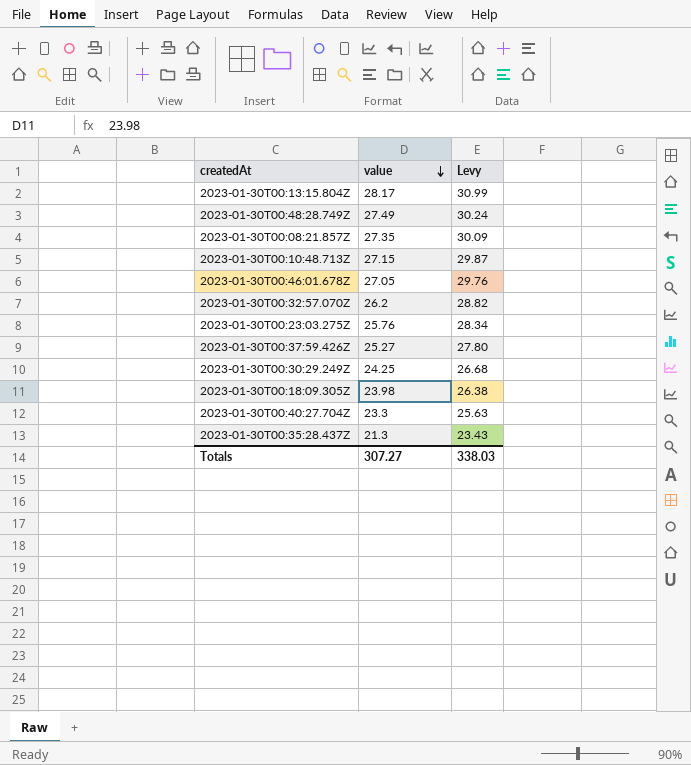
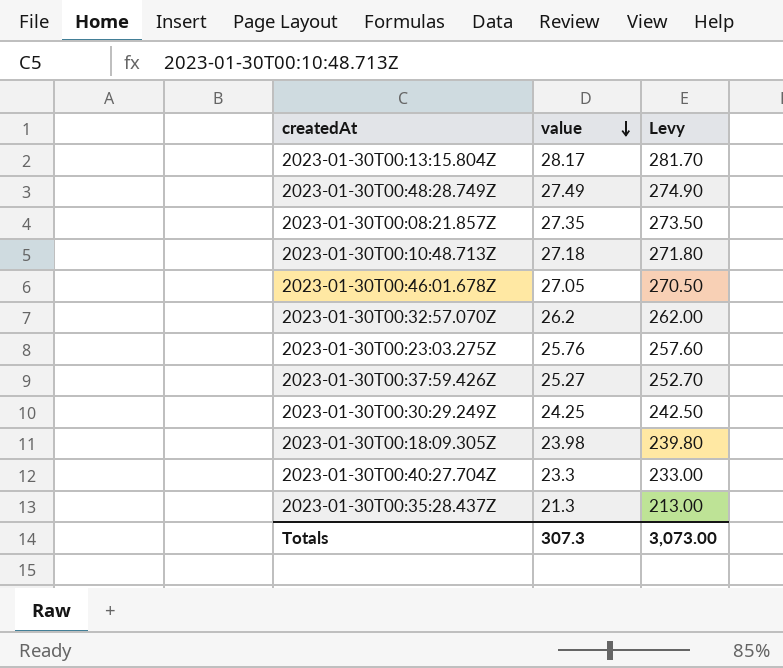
column Levy | formula: [value] * 1.1 -> [value] * 10
2023-01-30T00:10:48.713Z | value: 27.15 -> 27.18
Totals | value: 307.27 -> 307.3
Totals | Levy: 338.03 -> 3,073.00

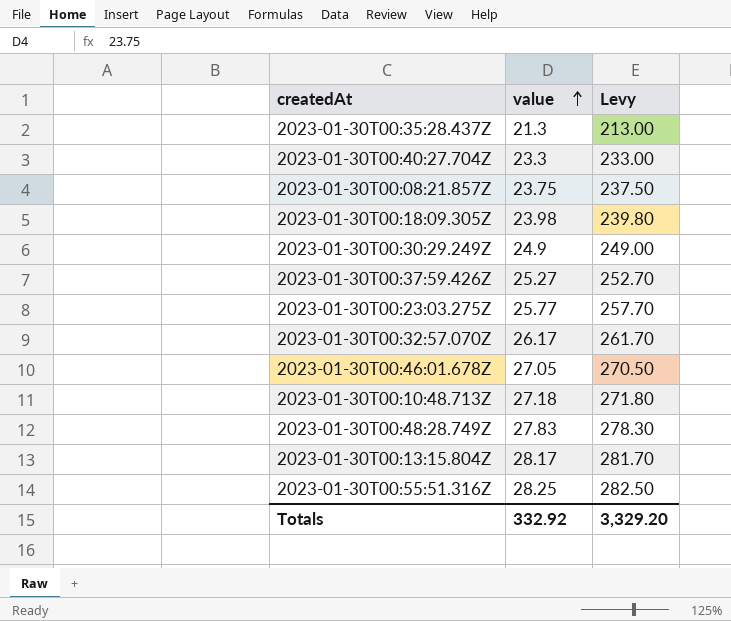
row order: value descending -> value ascending
2023-01-30T00:08:21.857Z | value: 27.35 -> 23.75
2023-01-30T00:08:21.857Z | Levy: 273.50 -> 237.50
2023-01-30T00:30:29.249Z | value: 24.25 -> 24.9
2023-01-30T00:30:29.249Z | Levy: 242.50 -> 249.00
2023-01-30T00:23:03.275Z | value: 25.76 -> 25.77
2023-01-30T00:23:03.275Z | Levy: 257.60 -> 257.70
2023-01-30T00:32:57.070Z | value: 26.2 -> 26.17
2023-01-30T00:32:57.070Z | Levy: 262.00 -> 261.70
2023-01-30T00:48:28.749Z | value: 27.49 -> 27.83
2023-01-30T00:48:28.749Z | Levy: 274.90 -> 278.30
row 2023-01-30T00:55:51.316Z: none -> 28.25 | 282.50
Totals | value: 307.3 -> 332.92
Totals | Levy: 3,073.00 -> 3,329.20

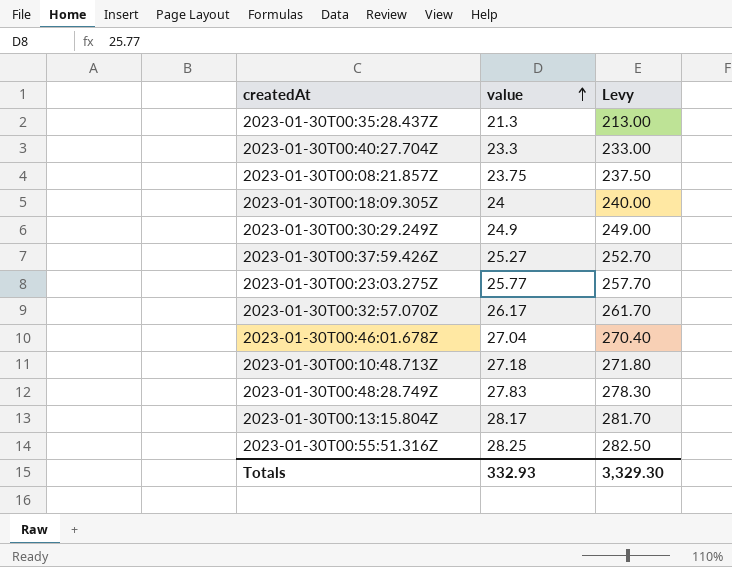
2023-01-30T00:18:09.305Z | value: 23.98 -> 24
2023-01-30T00:18:09.305Z | Levy: 239.80 -> 240.00
2023-01-30T00:46:01.678Z | value: 27.05 -> 27.04
2023-01-30T00:46:01.678Z | Levy: 270.50 -> 270.40
Totals | value: 332.92 -> 332.93
Totals | Levy: 3,329.20 -> 3,329.30

